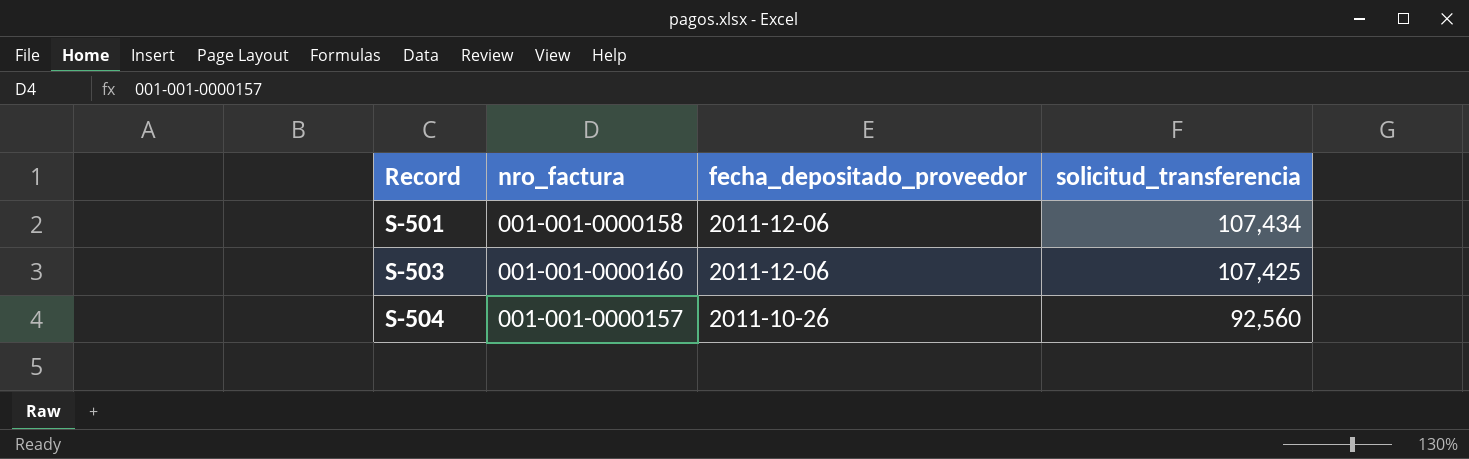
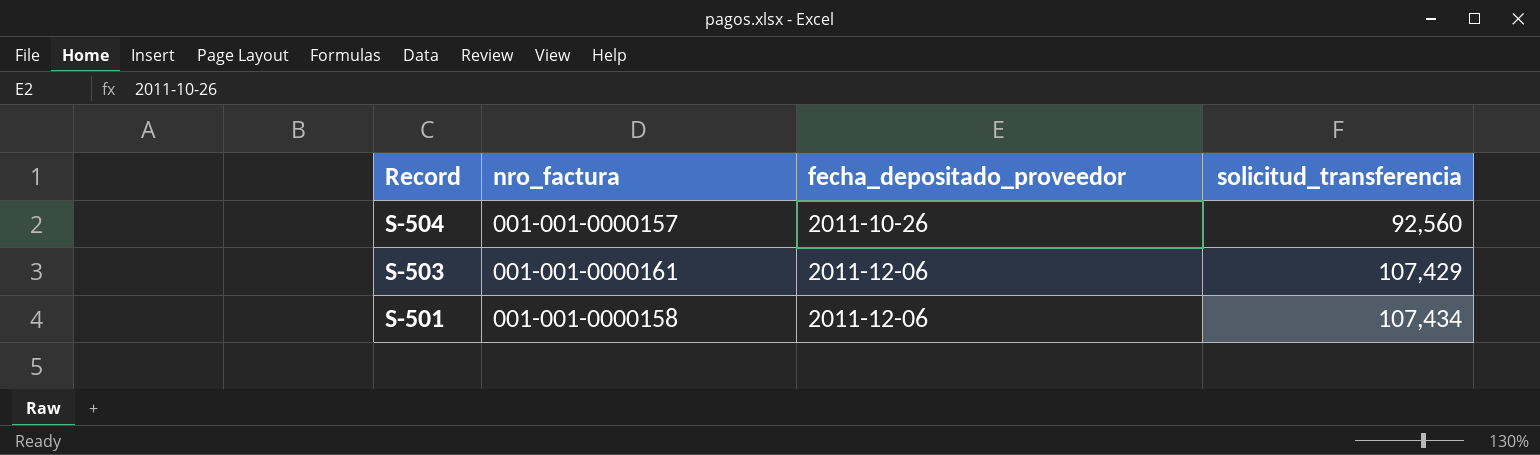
row order: Record ascending -> Record descending
S-503 | nro_factura: 001-001-0000160 -> 001-001-0000161
S-503 | solicitud_transferencia: 107,425 -> 107,429

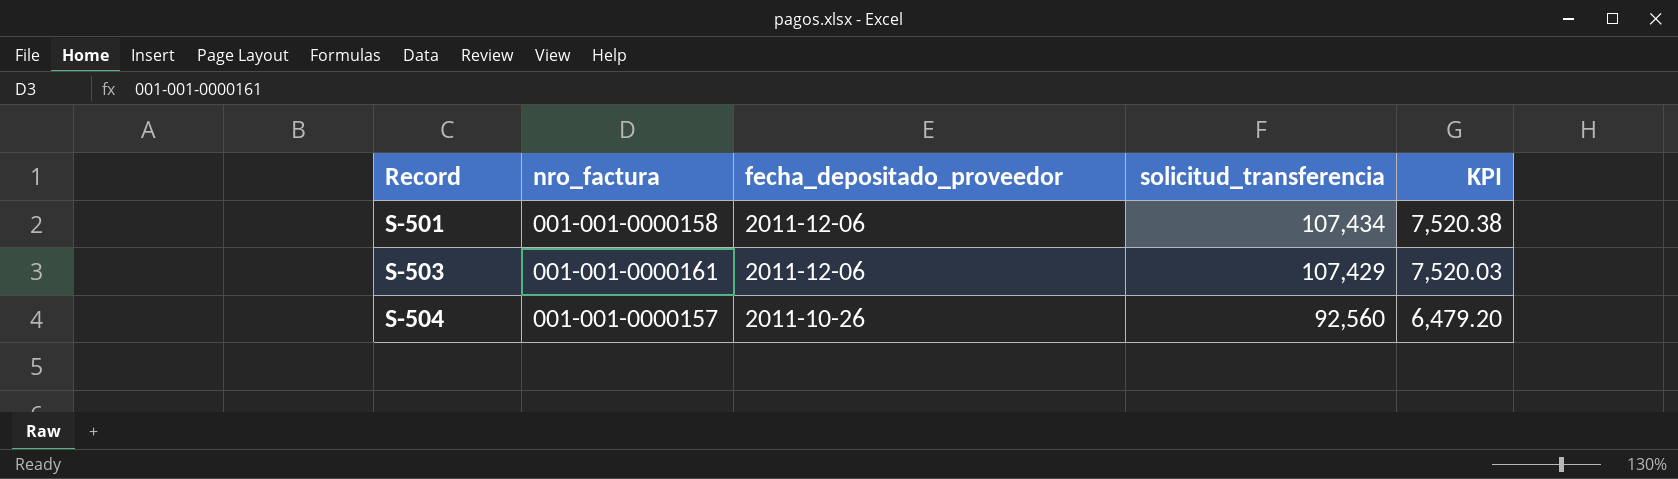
row order: Record descending -> Record ascending
column KPI | formula: none -> [solicitud_transferencia] * 0.07

